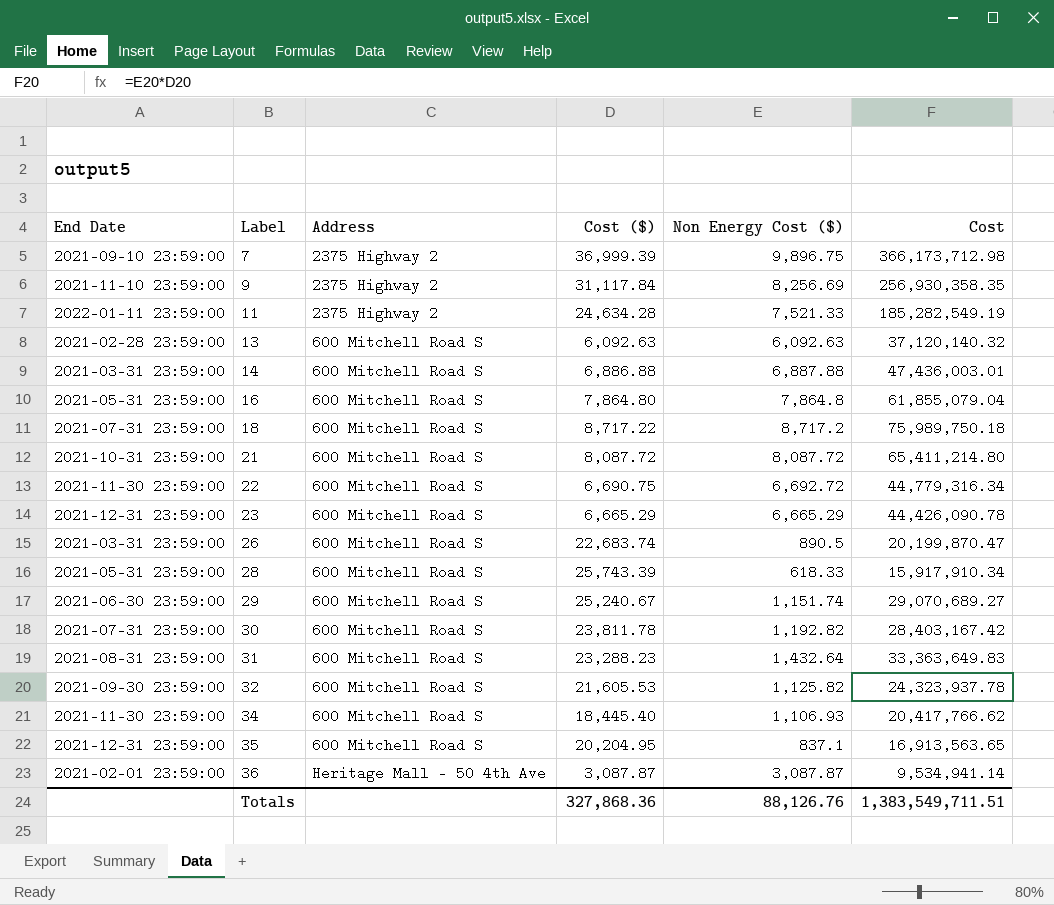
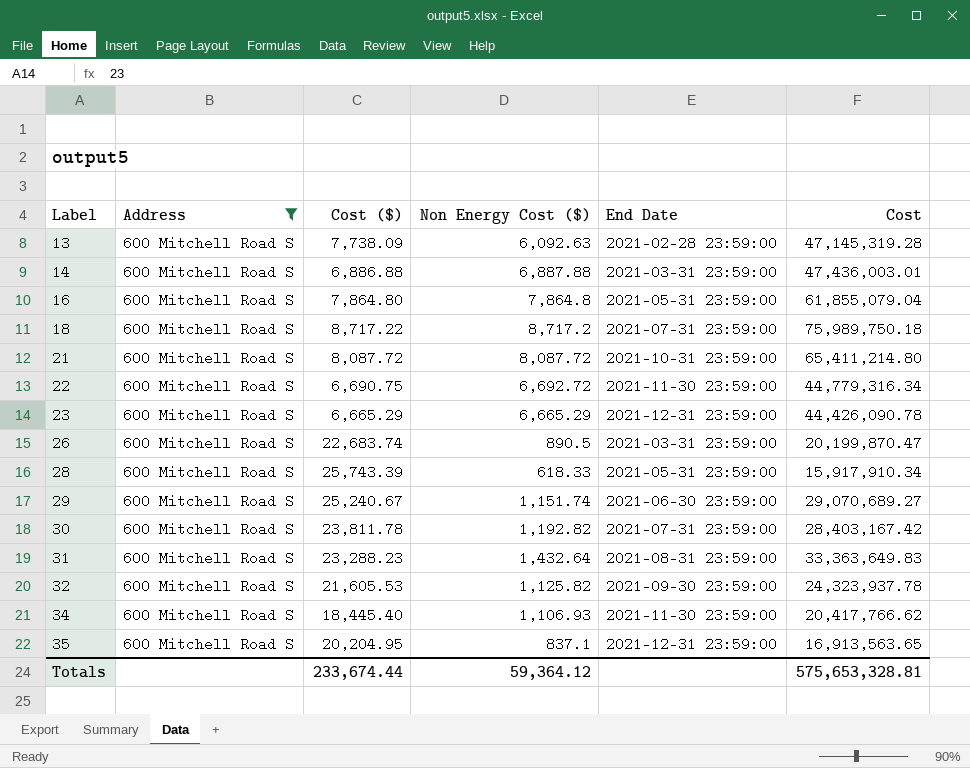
filter: none -> Address = 600 Mitchell Road S
column End Date | position: 1 -> 5
13 | Cost ($): 6,092.63 -> 7,738.09
13 | Cost: 37,120,140.32 -> 47,145,319.28
Totals | Cost ($): 327,868.36 -> 233,674.44
Totals | Non Energy Cost ($): 88,126.76 -> 59,364.12
Totals | Cost: 1,383,549,711.51 -> 575,653,328.81

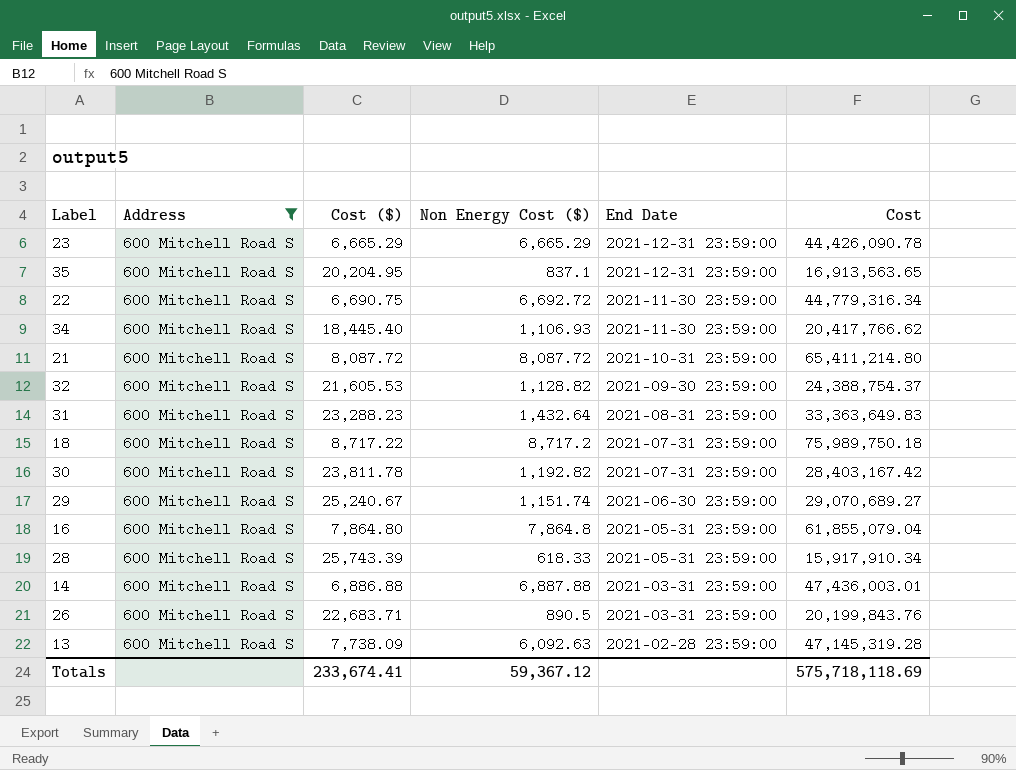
row order: Label ascending -> End Date descending
32 | Non Energy Cost ($): 1,125.82 -> 1,128.82
32 | Cost: 24,323,937.78 -> 24,388,754.37
26 | Cost ($): 22,683.74 -> 22,683.71
26 | Cost: 20,199,870.47 -> 20,199,843.76
Totals | Cost ($): 233,674.44 -> 233,674.41
Totals | Non Energy Cost ($): 59,364.12 -> 59,367.12
Totals | Cost: 575,653,328.81 -> 575,718,118.69

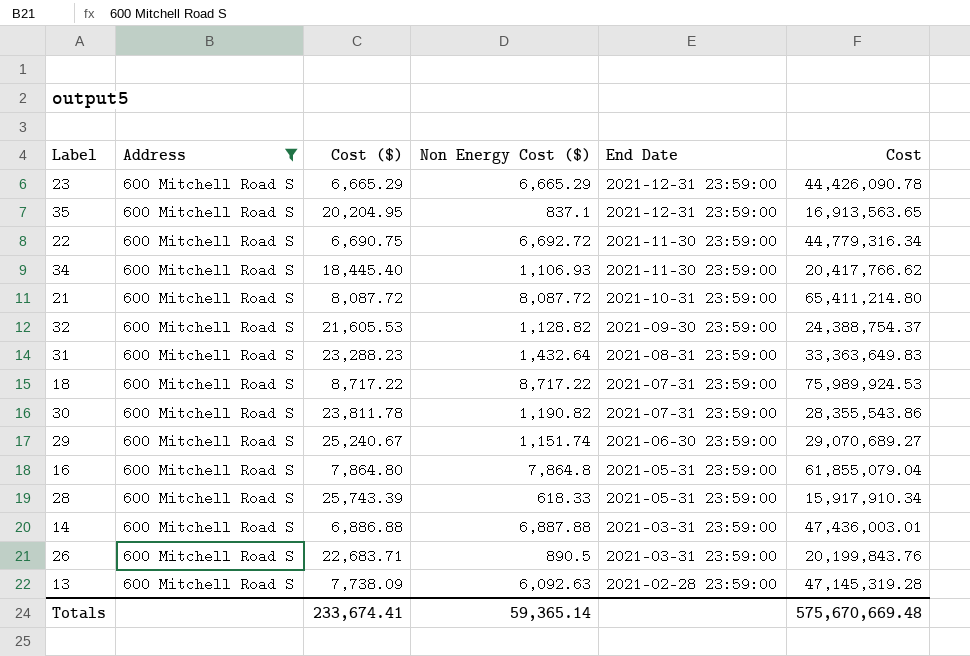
18 | Non Energy Cost ($): 8,717.2 -> 8,717.22
18 | Cost: 75,989,750.18 -> 75,989,924.53
30 | Non Energy Cost ($): 1,192.82 -> 1,190.82
30 | Cost: 28,403,167.42 -> 28,355,543.86
Totals | Non Energy Cost ($): 59,367.12 -> 59,365.14
Totals | Cost: 575,718,118.69 -> 575,670,669.48

